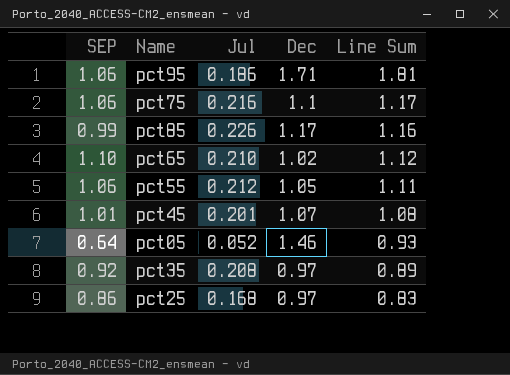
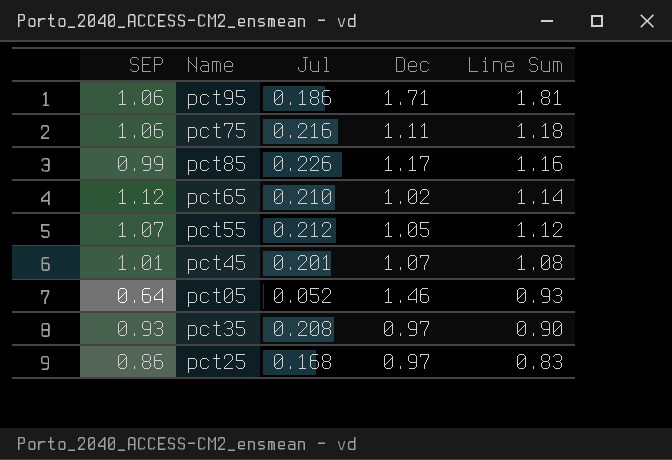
pct75 | Dec: 1.1 -> 1.11
pct75 | Line Sum: 1.17 -> 1.18
pct65 | SEP: 1.10 -> 1.12
pct65 | Line Sum: 1.12 -> 1.14
pct55 | SEP: 1.06 -> 1.07
pct55 | Line Sum: 1.11 -> 1.12
pct35 | SEP: 0.92 -> 0.93
pct35 | Line Sum: 0.89 -> 0.90

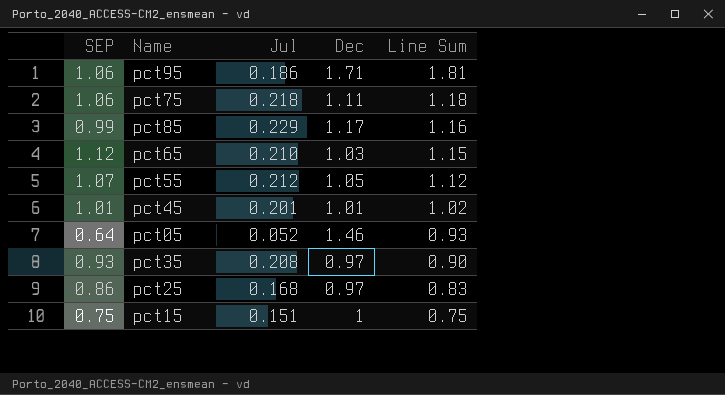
pct75 | Jul: 0.216 -> 0.218
pct85 | Jul: 0.226 -> 0.229
pct65 | Dec: 1.02 -> 1.03
pct65 | Line Sum: 1.14 -> 1.15
pct45 | Dec: 1.07 -> 1.01
pct45 | Line Sum: 1.08 -> 1.02
row pct15: none -> 0.75 | 0.151 | 1 | 0.75

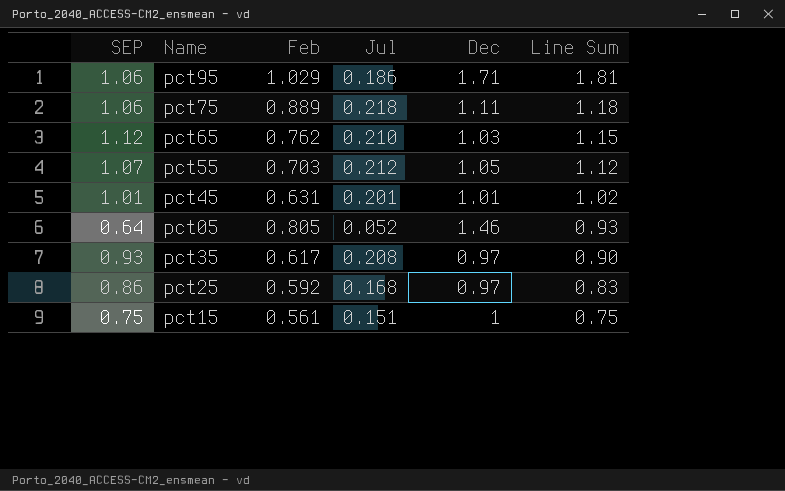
column Feb | position: none -> 3
row pct85: 0.99 | 0.229 | 1.17 | 1.16 -> none

